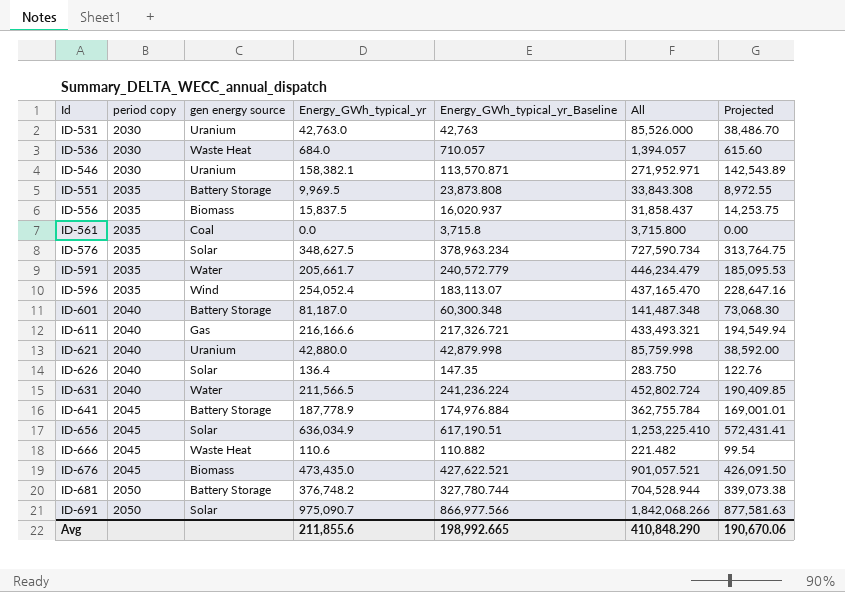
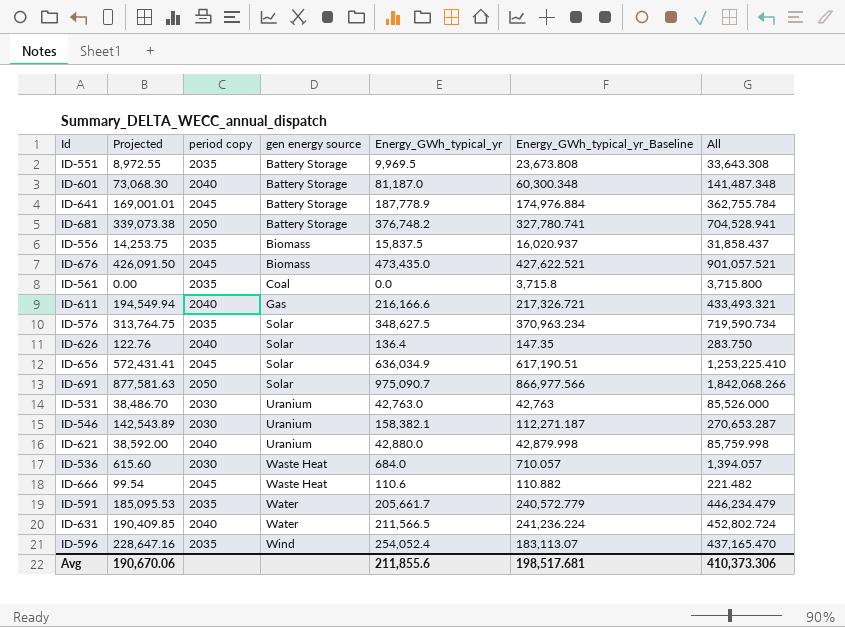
row order: Id ascending -> gen energy source ascending
column Projected | position: 7 -> 2
ID-551 | Energy_GWh_typical_yr_Baseline: 23,873.808 -> 23,673.808
ID-551 | All: 33,843.308 -> 33,643.308
ID-681 | Energy_GWh_typical_yr_Baseline: 327,780.744 -> 327,780.741
ID-681 | All: 704,528.944 -> 704,528.941
ID-576 | Energy_GWh_typical_yr_Baseline: 378,963.234 -> 370,963.234
ID-576 | All: 727,590.734 -> 719,590.734
ID-546 | Energy_GWh_typical_yr_Baseline: 113,570.871 -> 112,271.187
ID-546 | All: 271,952.971 -> 270,653.287
Avg | Energy_GWh_typical_yr_Baseline: 198,992.665 -> 198,517.681
Avg | All: 410,848.290 -> 410,373.306

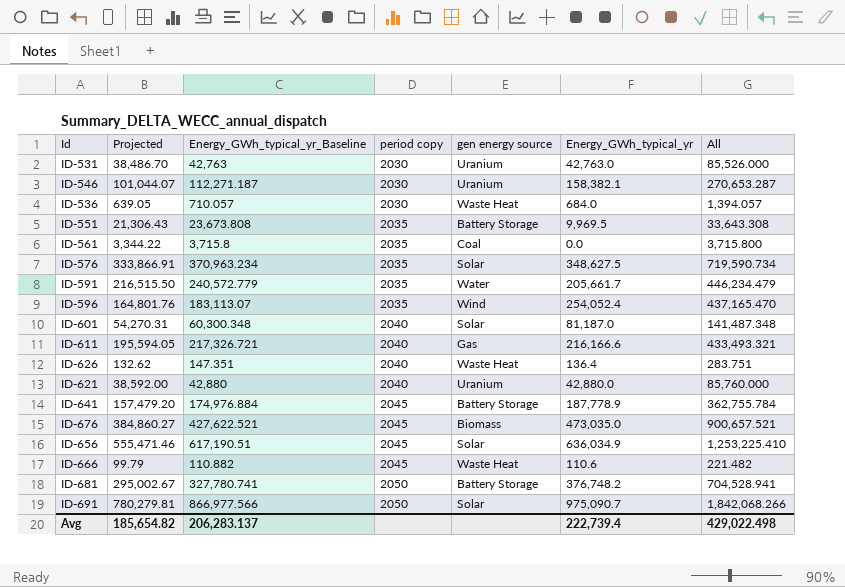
row order: gen energy source ascending -> period copy ascending
column Projected | formula: [Energy_GWh_typical_yr] * 0.9 -> [Energy_GWh_typical_yr_Baseline] * 0.9
column Energy_GWh_typical_yr_Baseline | position: 6 -> 3
row ID-556: 14,253.75 | 2035 | Biomass | 15,837.5 | 16,020.937 | 31,858.437 -> none
row ID-631: 190,409.85 | 2040 | Water | 211,566.5 | 241,236.224 | 452,802.724 -> none
ID-601 | gen energy source: Battery Storage -> Solar
ID-626 | Energy_GWh_typical_yr_Baseline: 147.35 -> 147.351
ID-626 | gen energy source: Solar -> Waste Heat
ID-626 | All: 283.750 -> 283.751
ID-621 | Energy_GWh_typical_yr_Baseline: 42,879.998 -> 42,880
ID-621 | All: 85,759.998 -> 85,760.000
ID-676 | Energy_GWh_typical_yr: 473,435.0 -> 473,035.0
ID-676 | All: 901,057.521 -> 900,657.521
Avg | Projected: 190,670.06 -> 185,654.82
Avg | Energy_GWh_typical_yr_Baseline: 198,517.681 -> 206,283.137
Avg | Energy_GWh_typical_yr: 211,855.6 -> 222,739.4
Avg | All: 410,373.306 -> 429,022.498

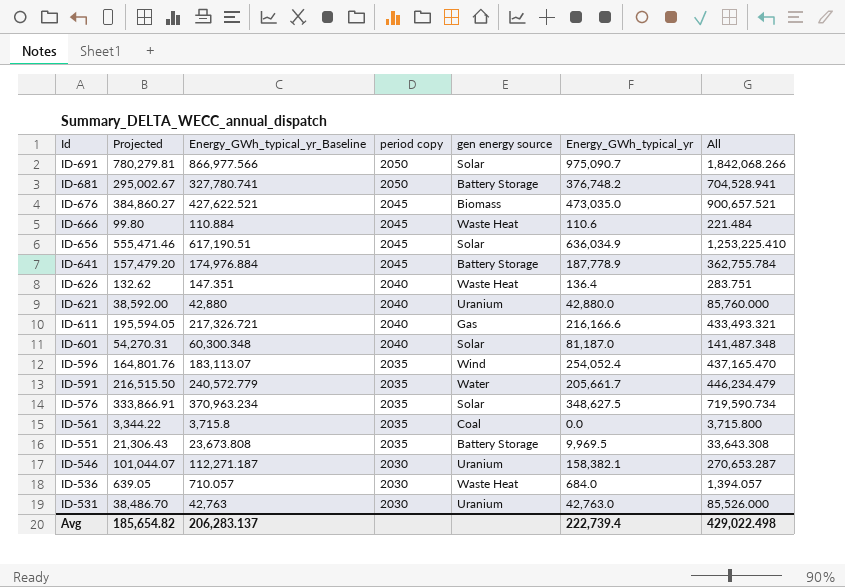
row order: period copy ascending -> Id descending
ID-666 | Projected: 99.79 -> 99.80
ID-666 | Energy_GWh_typical_yr_Baseline: 110.882 -> 110.884
ID-666 | All: 221.482 -> 221.484

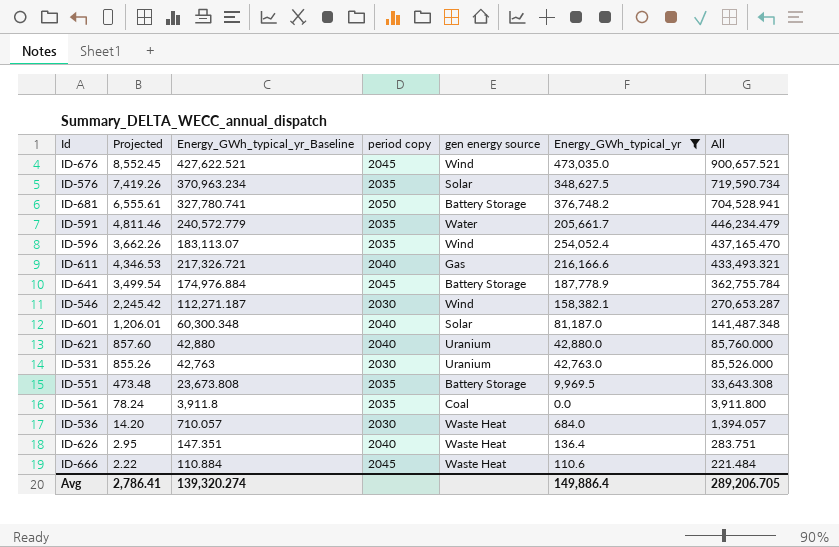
filter: none -> Energy_GWh_typical_yr <= 473,035.0
row order: Id descending -> All descending
column Projected | formula: [Energy_GWh_typical_yr_Baseline] * 0.9 -> [Energy_GWh_typical_yr_Baseline] * 0.02
ID-676 | gen energy source: Biomass -> Wind
ID-546 | gen energy source: Uranium -> Wind
ID-561 | Energy_GWh_typical_yr_Baseline: 3,715.8 -> 3,911.8
ID-561 | All: 3,715.800 -> 3,911.800
Avg | Projected: 185,654.82 -> 2,786.41
Avg | Energy_GWh_typical_yr_Baseline: 206,283.137 -> 139,320.274
Avg | Energy_GWh_typical_yr: 222,739.4 -> 149,886.4
Avg | All: 429,022.498 -> 289,206.705

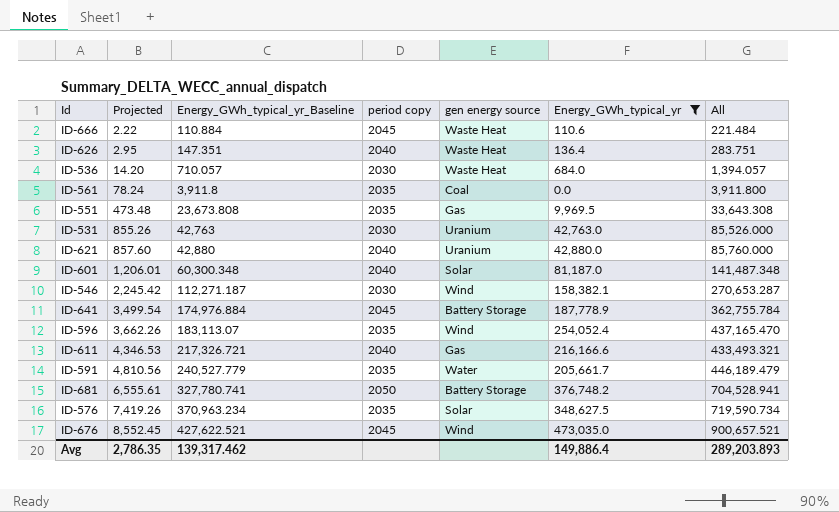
row order: All descending -> Projected ascending
ID-551 | gen energy source: Battery Storage -> Gas
ID-591 | Projected: 4,811.46 -> 4,810.56
ID-591 | Energy_GWh_typical_yr_Baseline: 240,572.779 -> 240,527.779
ID-591 | All: 446,234.479 -> 446,189.479
Avg | Projected: 2,786.41 -> 2,786.35
Avg | Energy_GWh_typical_yr_Baseline: 139,320.274 -> 139,317.462
Avg | All: 289,206.705 -> 289,203.893

